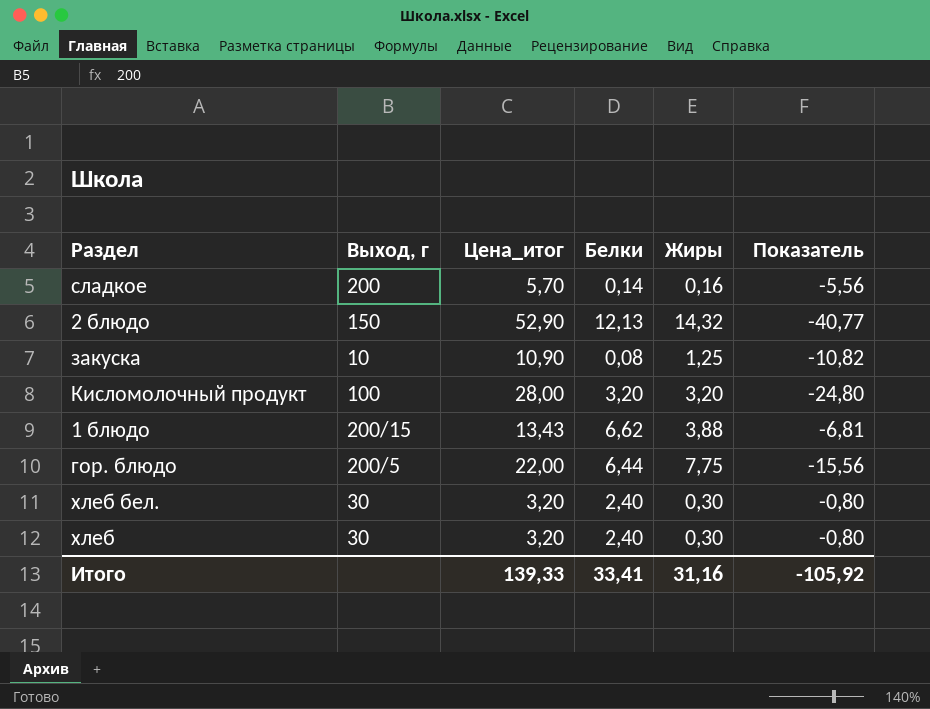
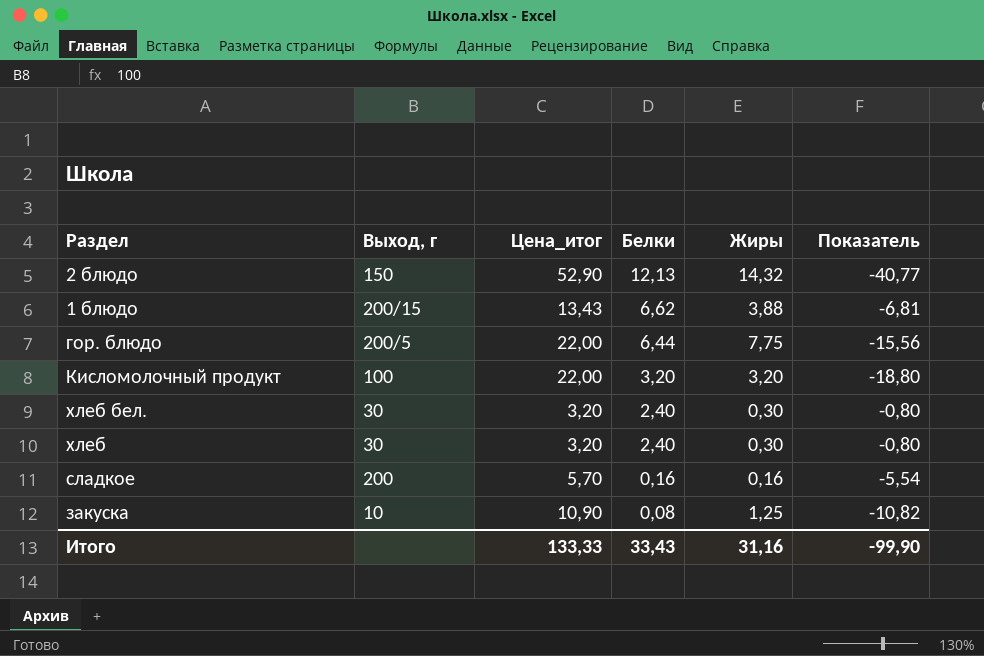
row order: none -> Белки descending
Кисломолочный продукт | Цена_итог: 28,00 -> 22,00
Кисломолочный продукт | Показатель: -24,80 -> -18,80
сладкое | Белки: 0,14 -> 0,16
сладкое | Показатель: -5,56 -> -5,54
Итого | Цена_итог: 139,33 -> 133,33
Итого | Белки: 33,41 -> 33,43
Итого | Показатель: -105,92 -> -99,90

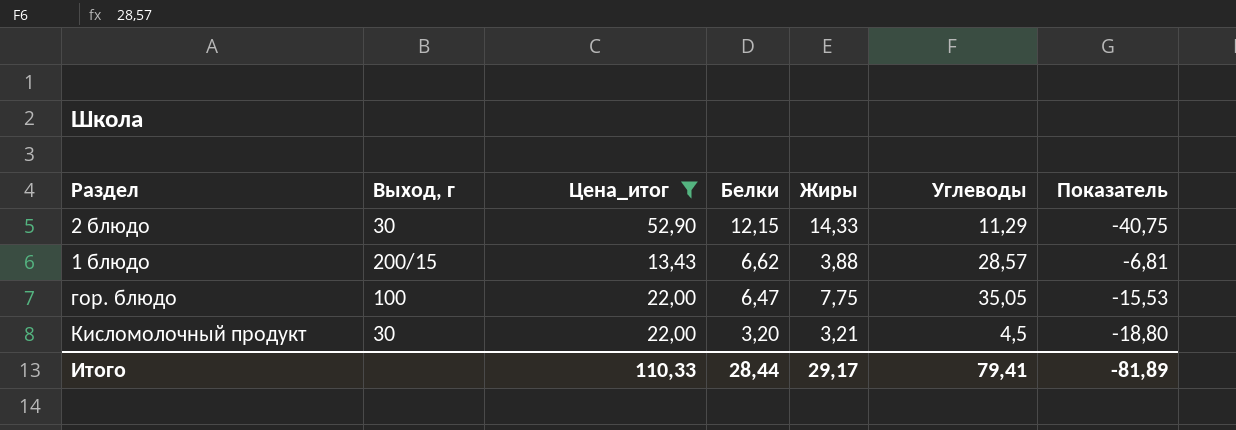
filter: none -> Цена_итог >= 13,43
column Углеводы | position: none -> 6
2 блюдо | Выход, г: 150 -> 30
2 блюдо | Белки: 12,13 -> 12,15
2 блюдо | Жиры: 14,32 -> 14,33
2 блюдо | Показатель: -40,77 -> -40,75
гор. блюдо | Выход, г: 200/5 -> 100
гор. блюдо | Белки: 6,44 -> 6,47
гор. блюдо | Показатель: -15,56 -> -15,53
Кисломолочный продукт | Выход, г: 100 -> 30
Кисломолочный продукт | Жиры: 3,20 -> 3,21
Итого | Цена_итог: 133,33 -> 110,33
Итого | Белки: 33,43 -> 28,44
Итого | Жиры: 31,16 -> 29,17
Итого | Показатель: -99,90 -> -81,89

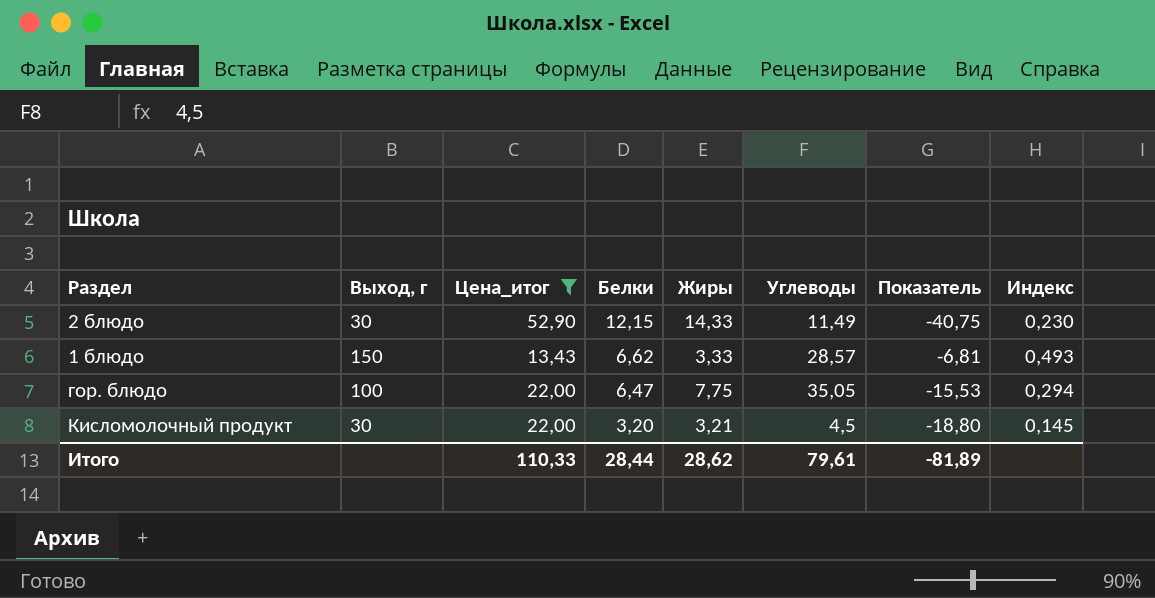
column Индекс | formula: none -> [Белки] / [Цена_итог]
2 блюдо | Углеводы: 11,29 -> 11,49
1 блюдо | Выход, г: 200/15 -> 150
1 блюдо | Жиры: 3,88 -> 3,33
Итого | Жиры: 29,17 -> 28,62
Итого | Углеводы: 79,41 -> 79,61

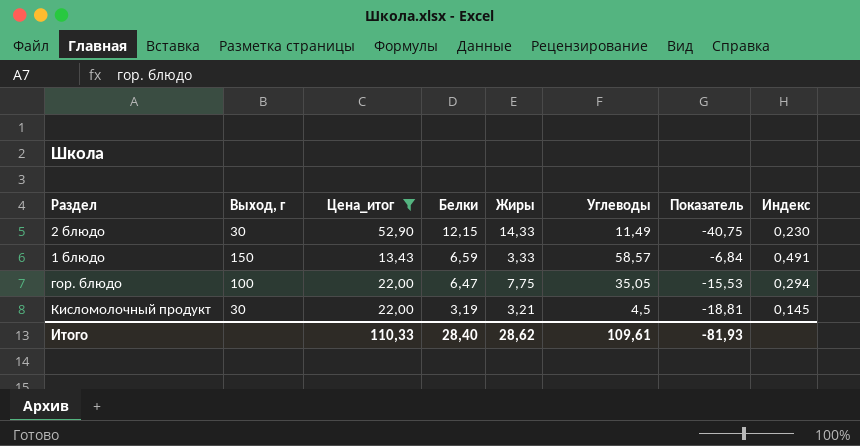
1 блюдо | Белки: 6,62 -> 6,59
1 блюдо | Углеводы: 28,57 -> 58,57
1 блюдо | Показатель: -6,81 -> -6,84
1 блюдо | Индекс: 0,493 -> 0,491
Кисломолочный продукт | Белки: 3,20 -> 3,19
Кисломолочный продукт | Показатель: -18,80 -> -18,81
Итого | Белки: 28,44 -> 28,40
Итого | Углеводы: 79,61 -> 109,61
Итого | Показатель: -81,89 -> -81,93

